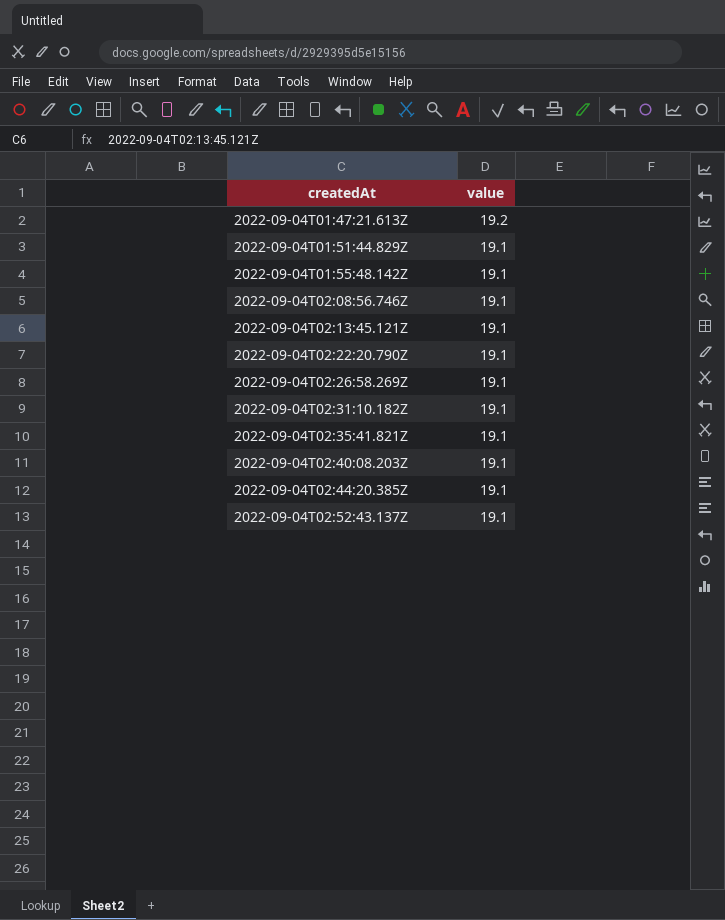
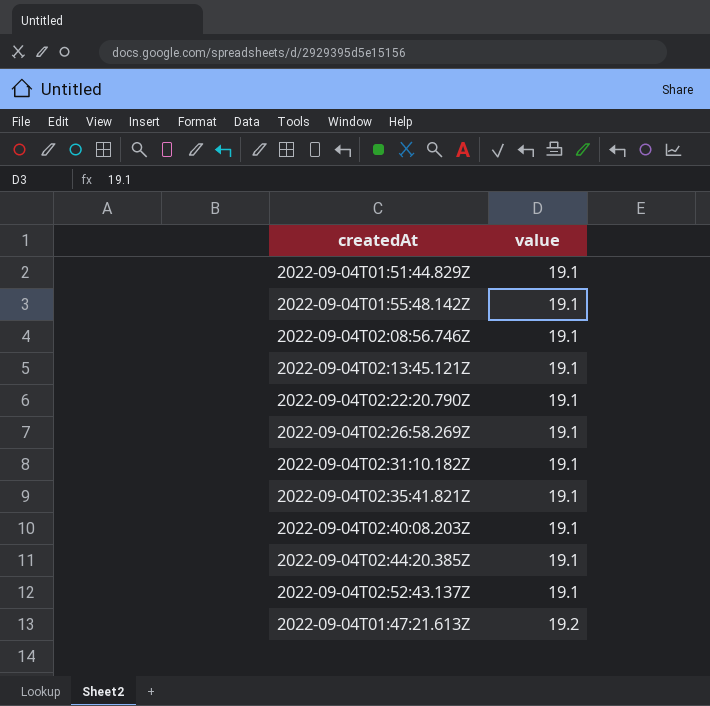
row order: createdAt ascending -> value ascending

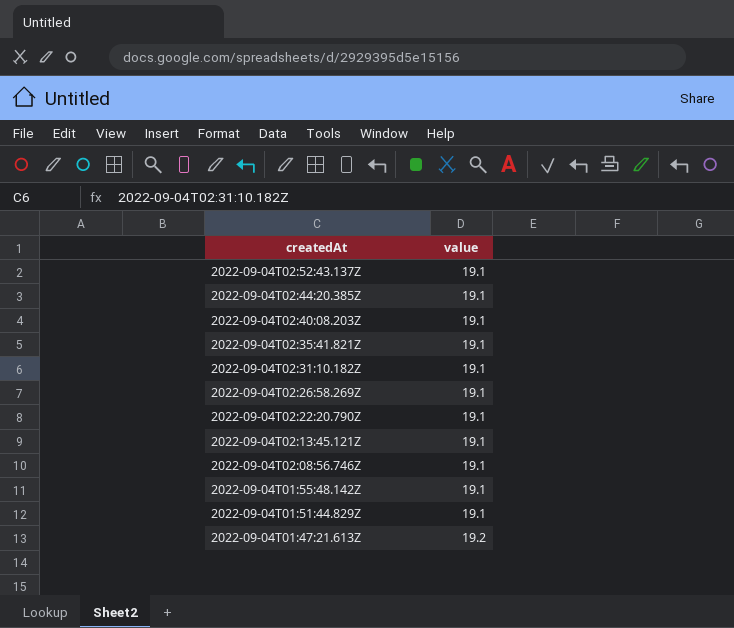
row order: value ascending -> createdAt descending

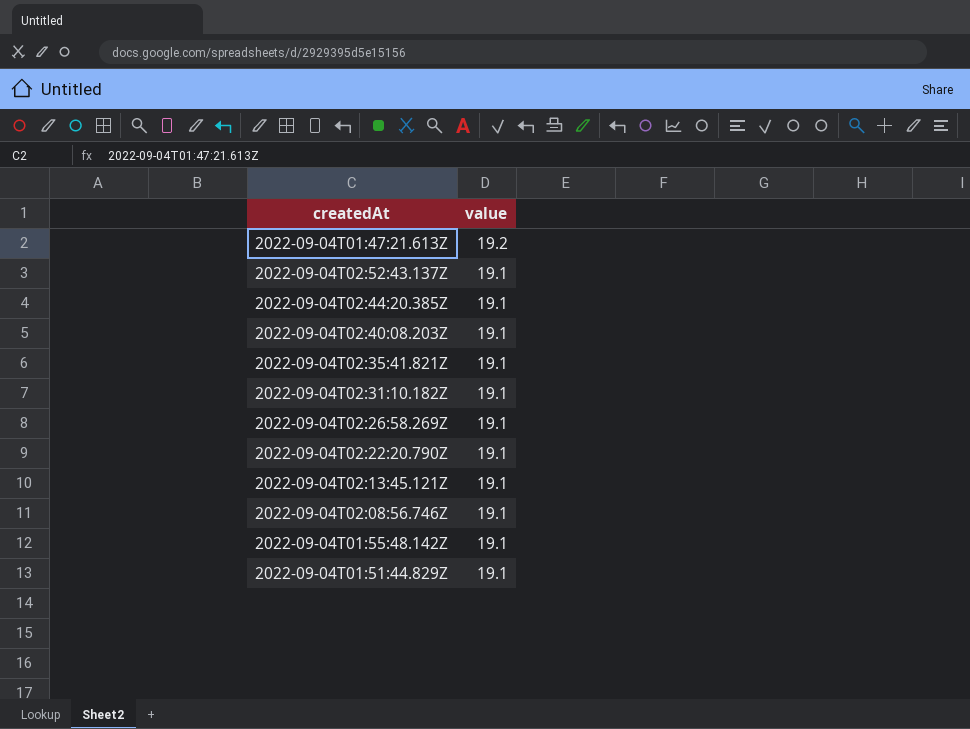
row order: createdAt descending -> value descending

